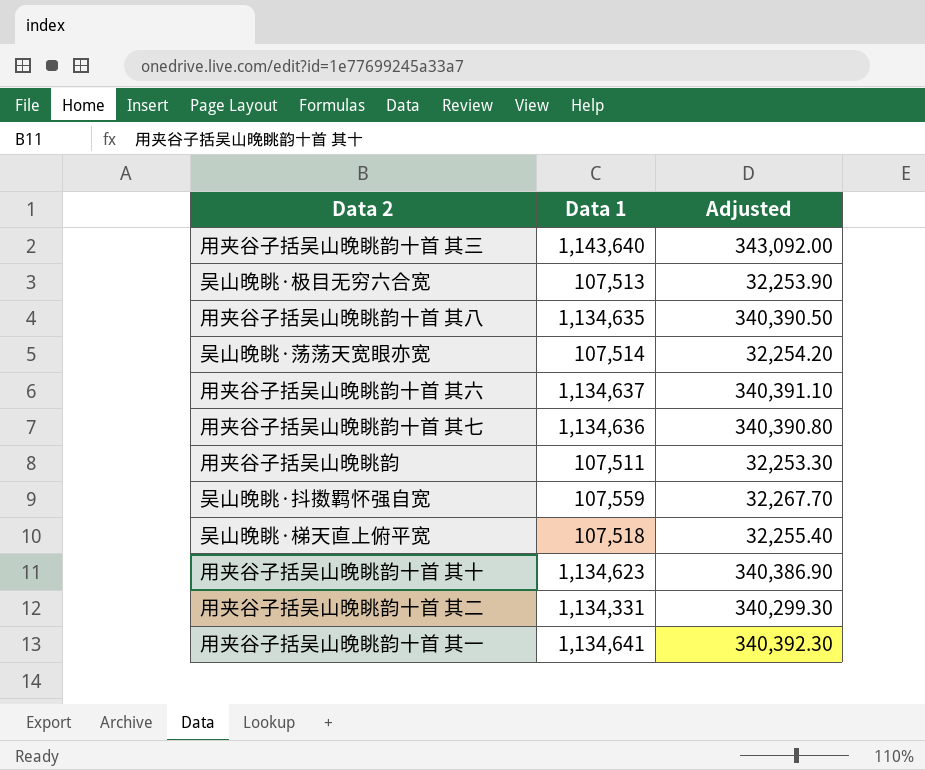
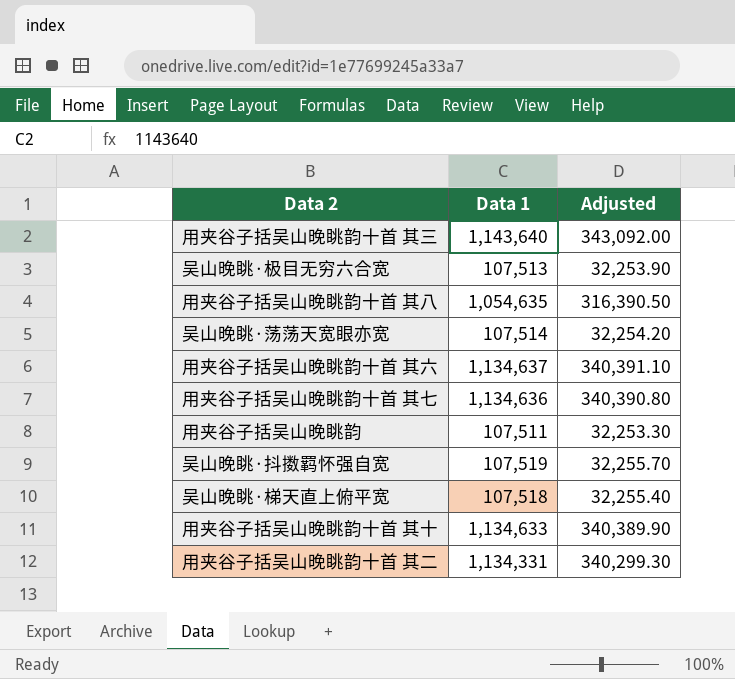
row 用夹谷子括吴山晚眺韵十首 其一: 1,134,641 | 340,392.30 -> none
用夹谷子括吴山晚眺韵十首 其八 | Data 1: 1,134,635 -> 1,054,635
用夹谷子括吴山晚眺韵十首 其八 | Adjusted: 340,390.50 -> 316,390.50
吴山晚眺·抖擞羁怀强自宽 | Data 1: 107,559 -> 107,519
吴山晚眺·抖擞羁怀强自宽 | Adjusted: 32,267.70 -> 32,255.70
用夹谷子括吴山晚眺韵十首 其十 | Data 1: 1,134,623 -> 1,134,633
用夹谷子括吴山晚眺韵十首 其十 | Adjusted: 340,386.90 -> 340,389.90

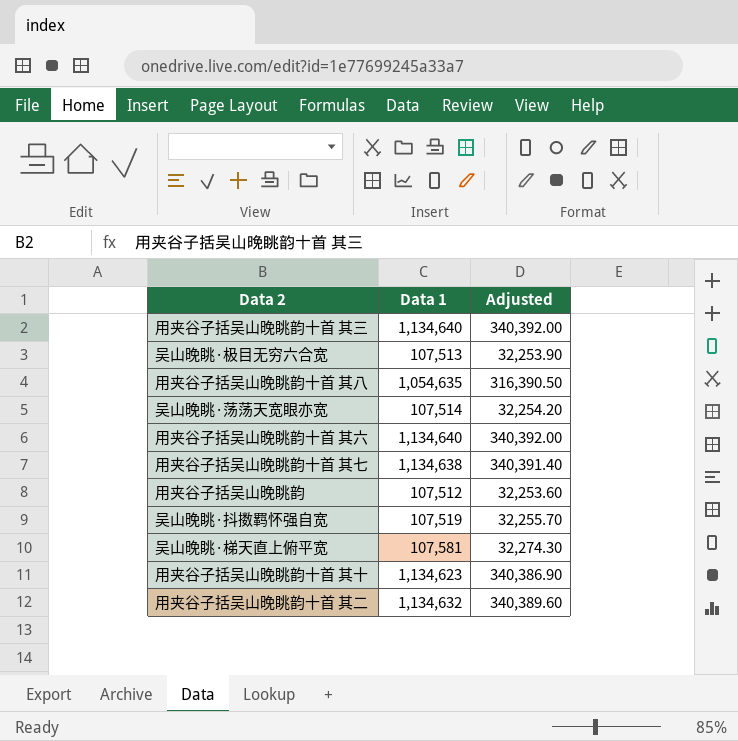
用夹谷子括吴山晚眺韵十首 其三 | Data 1: 1,143,640 -> 1,134,640
用夹谷子括吴山晚眺韵十首 其三 | Adjusted: 343,092.00 -> 340,392.00
用夹谷子括吴山晚眺韵十首 其六 | Data 1: 1,134,637 -> 1,134,640
用夹谷子括吴山晚眺韵十首 其六 | Adjusted: 340,391.10 -> 340,392.00
用夹谷子括吴山晚眺韵十首 其七 | Data 1: 1,134,636 -> 1,134,638
用夹谷子括吴山晚眺韵十首 其七 | Adjusted: 340,390.80 -> 340,391.40
用夹谷子括吴山晚眺韵 | Data 1: 107,511 -> 107,512
用夹谷子括吴山晚眺韵 | Adjusted: 32,253.30 -> 32,253.60
吴山晚眺·梯天直上俯平宽 | Data 1: 107,518 -> 107,581
吴山晚眺·梯天直上俯平宽 | Adjusted: 32,255.40 -> 32,274.30
用夹谷子括吴山晚眺韵十首 其十 | Data 1: 1,134,633 -> 1,134,623
用夹谷子括吴山晚眺韵十首 其十 | Adjusted: 340,389.90 -> 340,386.90
用夹谷子括吴山晚眺韵十首 其二 | Data 1: 1,134,331 -> 1,134,632
用夹谷子括吴山晚眺韵十首 其二 | Adjusted: 340,299.30 -> 340,389.60

